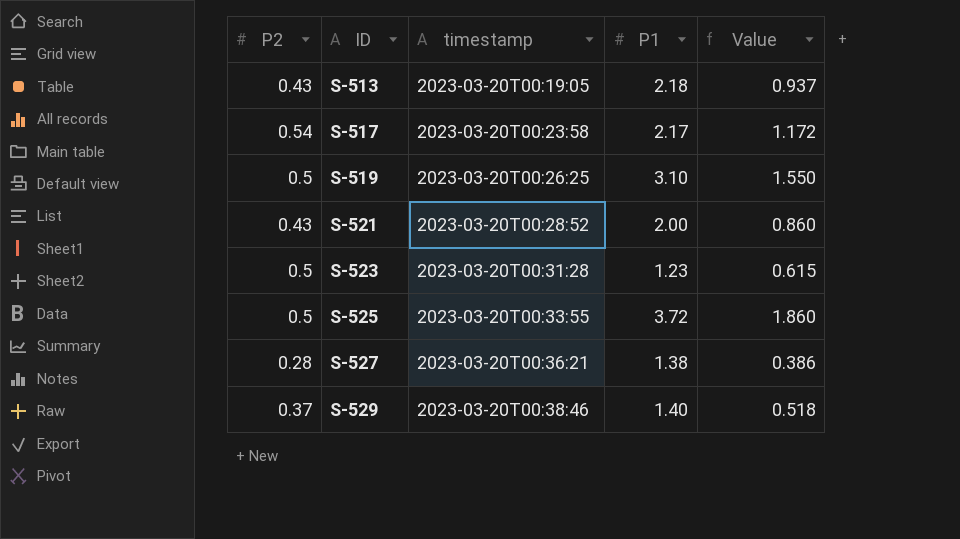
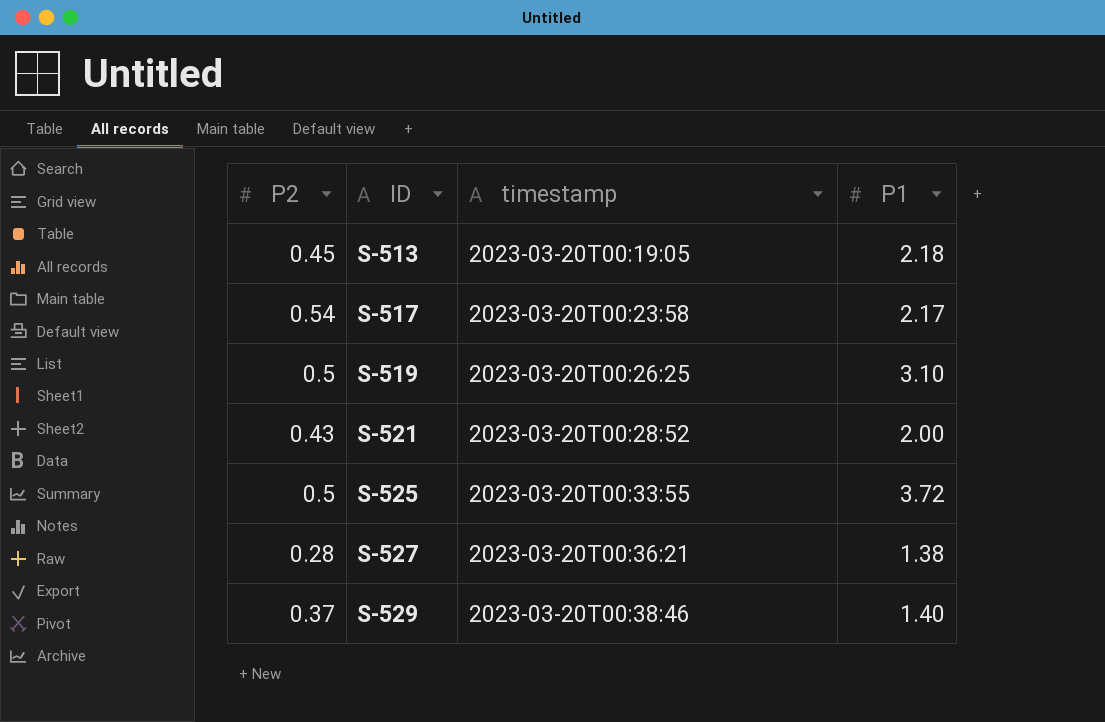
column Value | formula: [P2] * [P1] -> none
row S-523: 0.5 | 2023-03-20T00:31:28 | 1.23 | 0.615 -> none
S-513 | P2: 0.43 -> 0.45

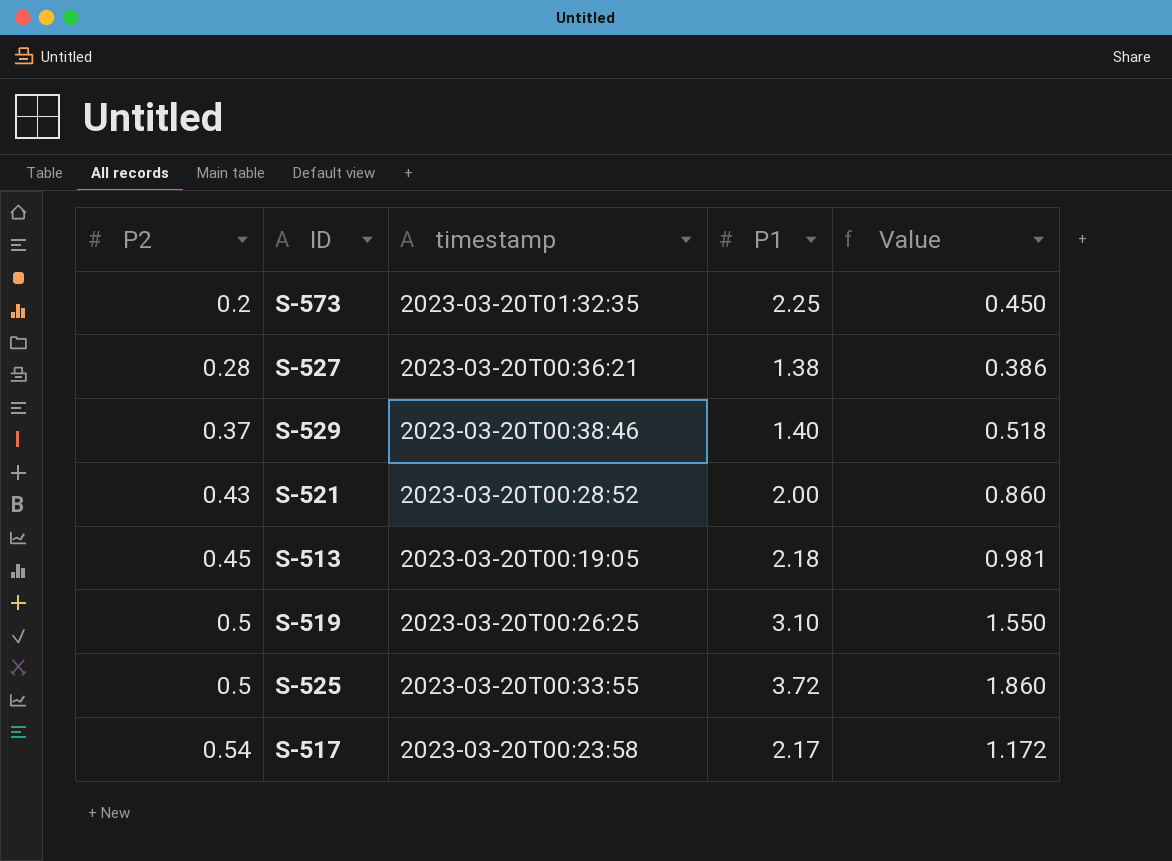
row order: ID ascending -> P2 ascending
column Value | formula: none -> [P2] * [P1]
row S-573: none -> 0.2 | 2023-03-20T01:32:35 | 2.25 | 0.450

